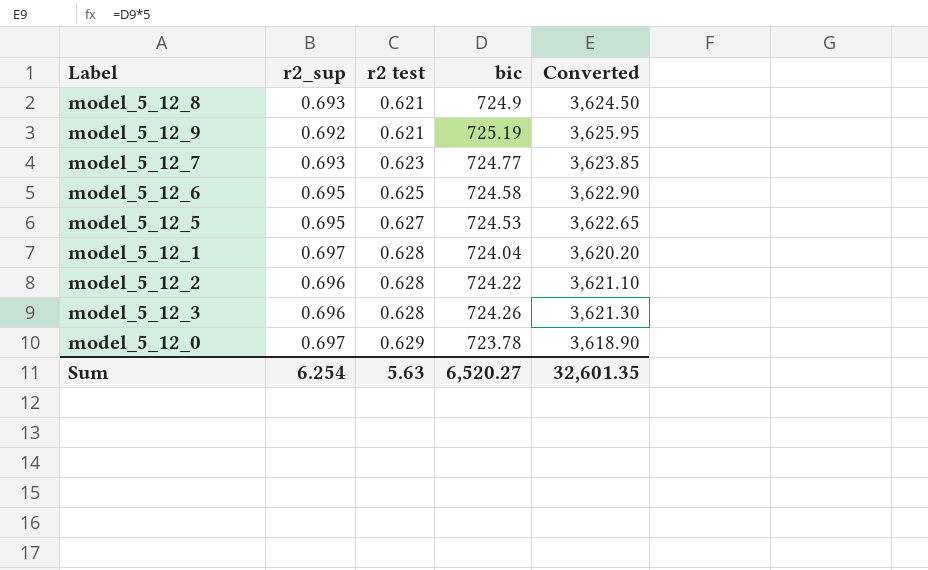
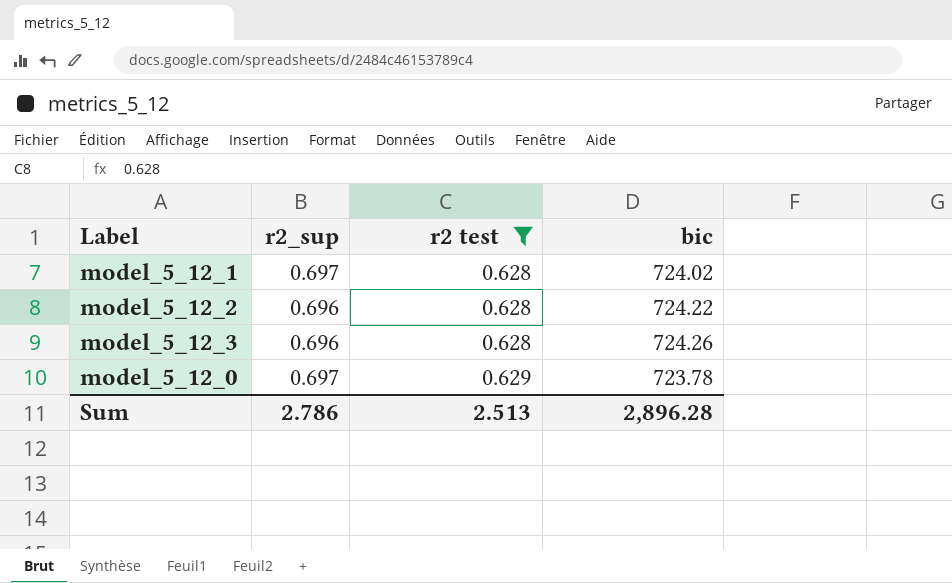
filter: none -> r2 test >= 0.628
column Converted | formula: [bic] * 5 -> none
model_5_12_1 | bic: 724.04 -> 724.02
Sum | r2_sup: 6.254 -> 2.786
Sum | r2 test: 5.63 -> 2.513
Sum | bic: 6,520.27 -> 2,896.28

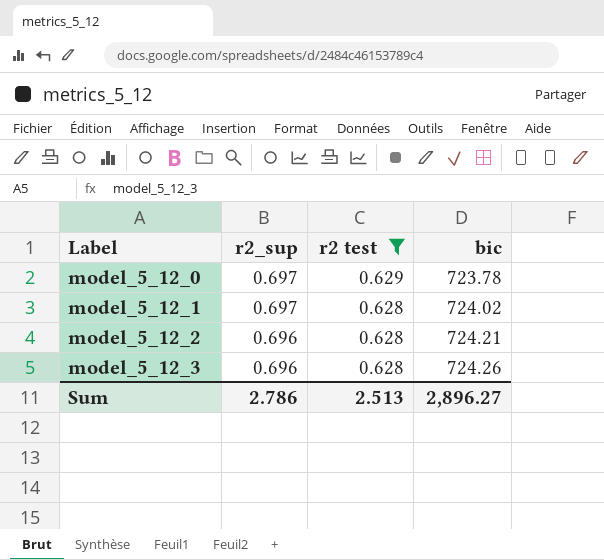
row order: r2 test ascending -> Label ascending
model_5_12_2 | bic: 724.22 -> 724.21
Sum | bic: 2,896.28 -> 2,896.27

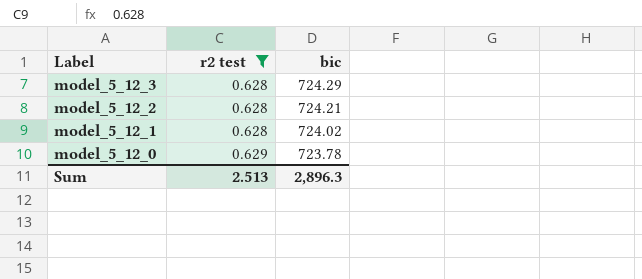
row order: Label ascending -> Label descending
column r2_sup | position: 2 -> none
model_5_12_3 | bic: 724.26 -> 724.29
Sum | bic: 2,896.27 -> 2,896.3

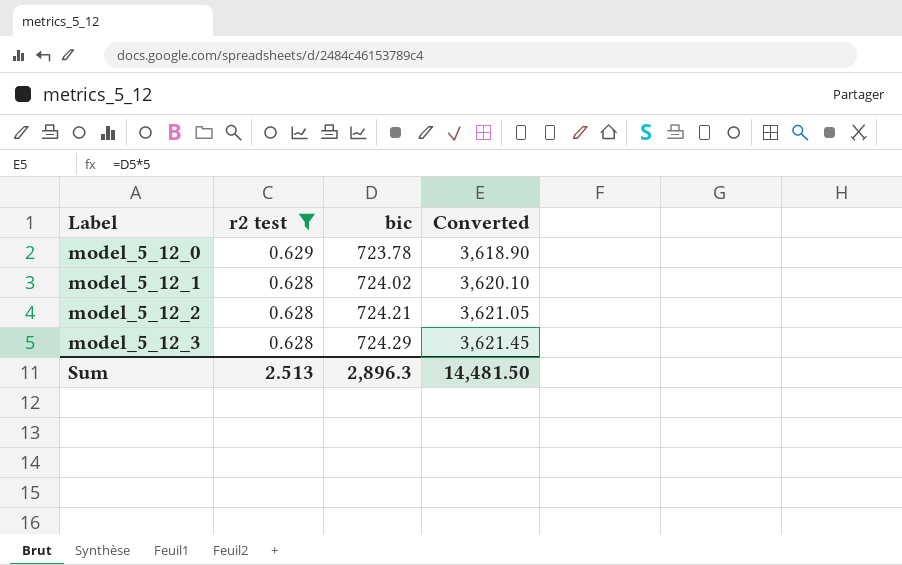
row order: Label descending -> Label ascending
column Converted | formula: none -> [bic] * 5

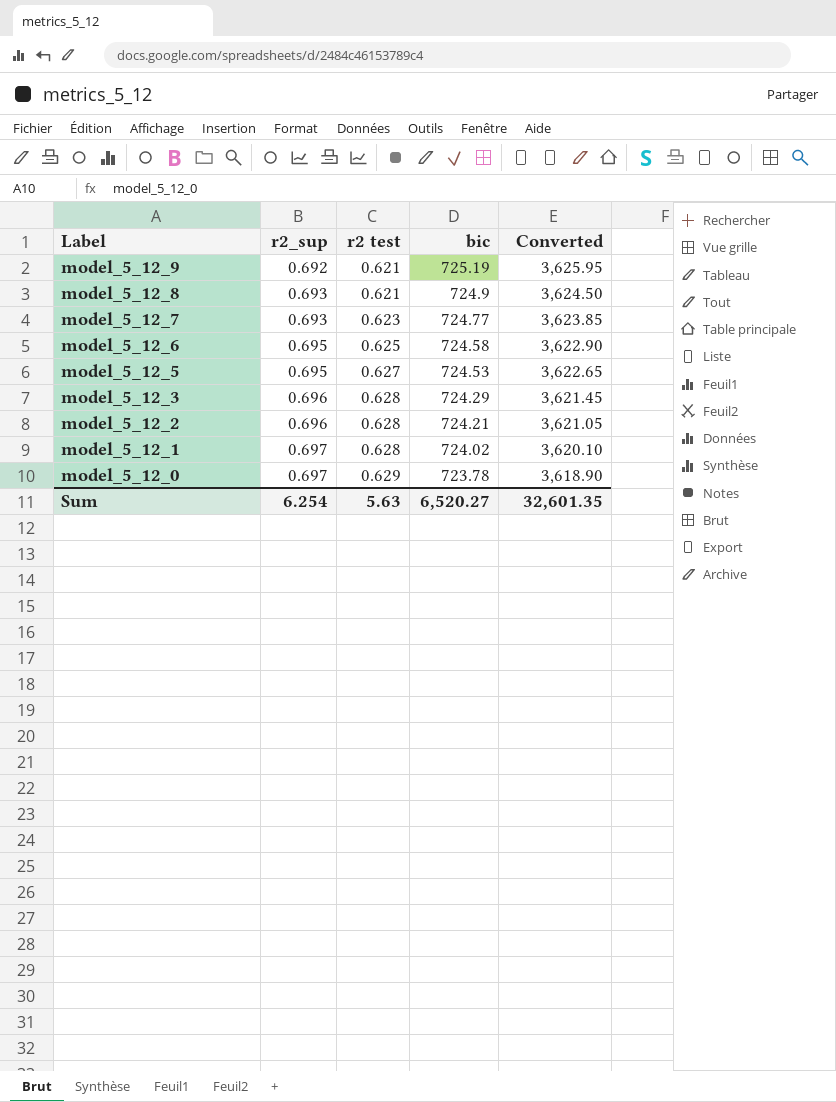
filter: r2 test >= 0.628 -> none
row order: Label ascending -> Label descending
column r2_sup | position: none -> 2
Sum | r2 test: 2.513 -> 5.63
Sum | bic: 2,896.3 -> 6,520.27
Sum | Converted: 14,481.50 -> 32,601.35

